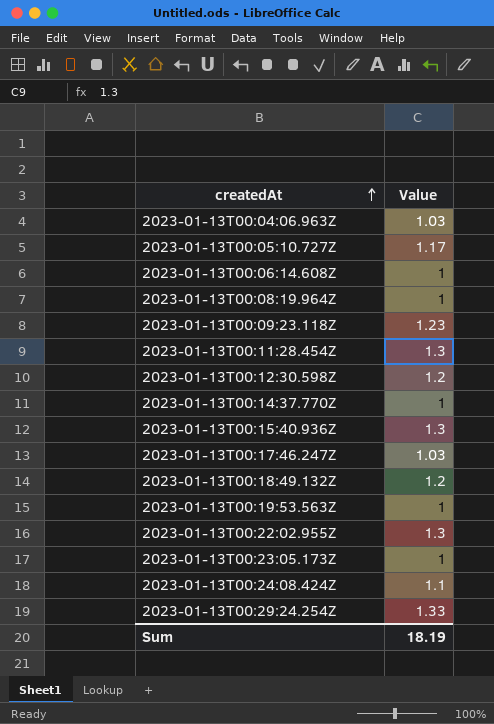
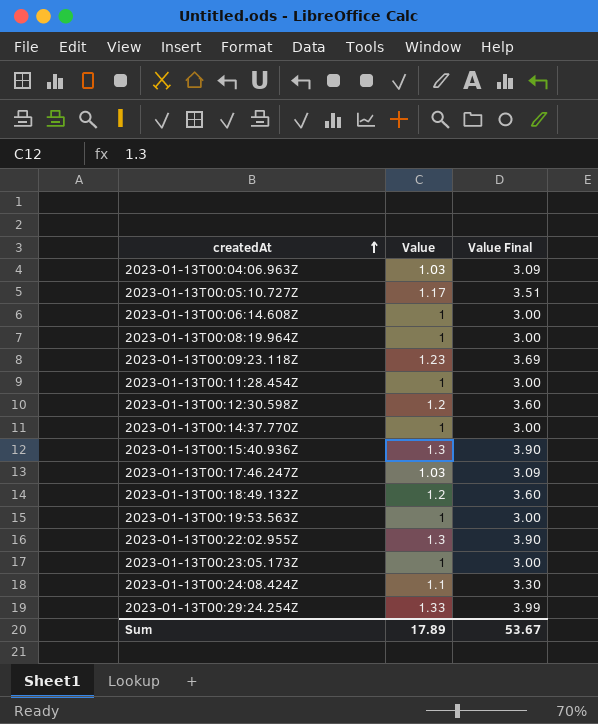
column Value Final | formula: none -> [Value] * 3
2023-01-13T00:11:28.454Z | Value: 1.3 -> 1
Sum | Value: 18.19 -> 17.89

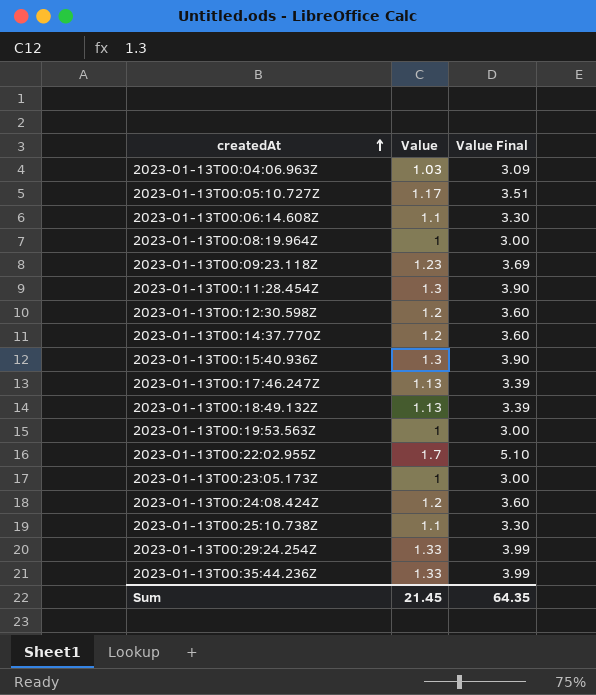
2023-01-13T00:06:14.608Z | Value: 1 -> 1.1
2023-01-13T00:06:14.608Z | Value Final: 3.00 -> 3.30
2023-01-13T00:11:28.454Z | Value: 1 -> 1.3
2023-01-13T00:11:28.454Z | Value Final: 3.00 -> 3.90
2023-01-13T00:14:37.770Z | Value: 1 -> 1.2
2023-01-13T00:14:37.770Z | Value Final: 3.00 -> 3.60
2023-01-13T00:17:46.247Z | Value: 1.03 -> 1.13
2023-01-13T00:17:46.247Z | Value Final: 3.09 -> 3.39
2023-01-13T00:18:49.132Z | Value: 1.2 -> 1.13
2023-01-13T00:18:49.132Z | Value Final: 3.60 -> 3.39
2023-01-13T00:22:02.955Z | Value: 1.3 -> 1.7
2023-01-13T00:22:02.955Z | Value Final: 3.90 -> 5.10
2023-01-13T00:24:08.424Z | Value: 1.1 -> 1.2
2023-01-13T00:24:08.424Z | Value Final: 3.30 -> 3.60
row 2023-01-13T00:25:10.738Z: none -> 1.1 | 3.30
row 2023-01-13T00:35:44.236Z: none -> 1.33 | 3.99
Sum | Value: 17.89 -> 21.45
Sum | Value Final: 53.67 -> 64.35

